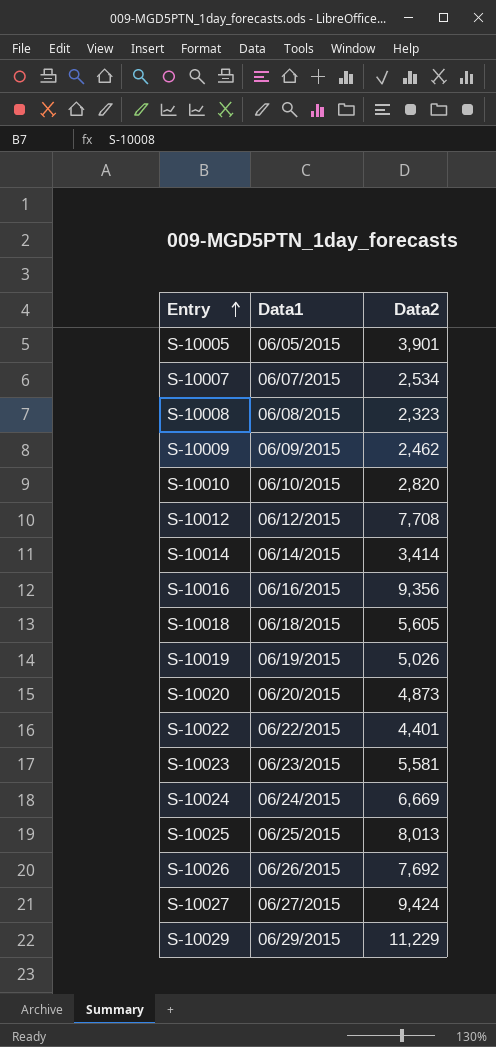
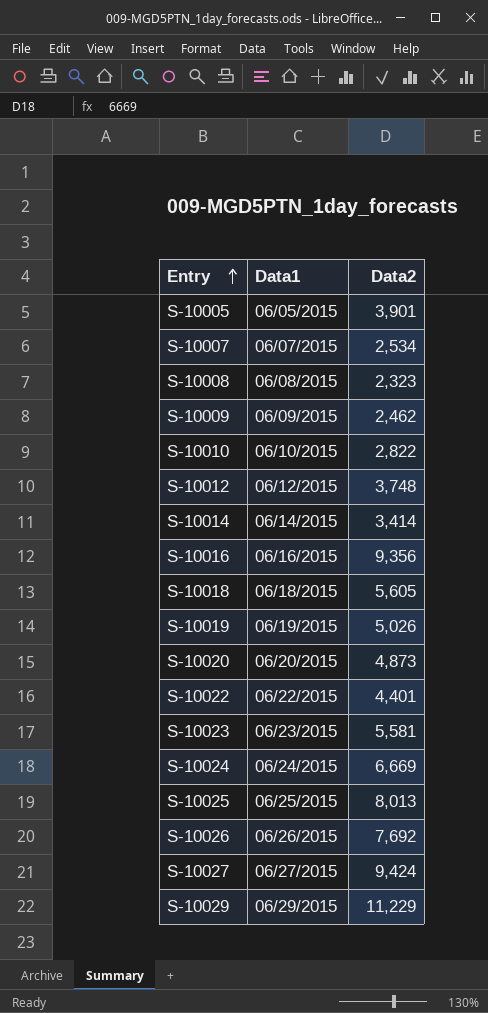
S-10010 | Data2: 2,820 -> 2,822
S-10012 | Data2: 7,708 -> 3,748

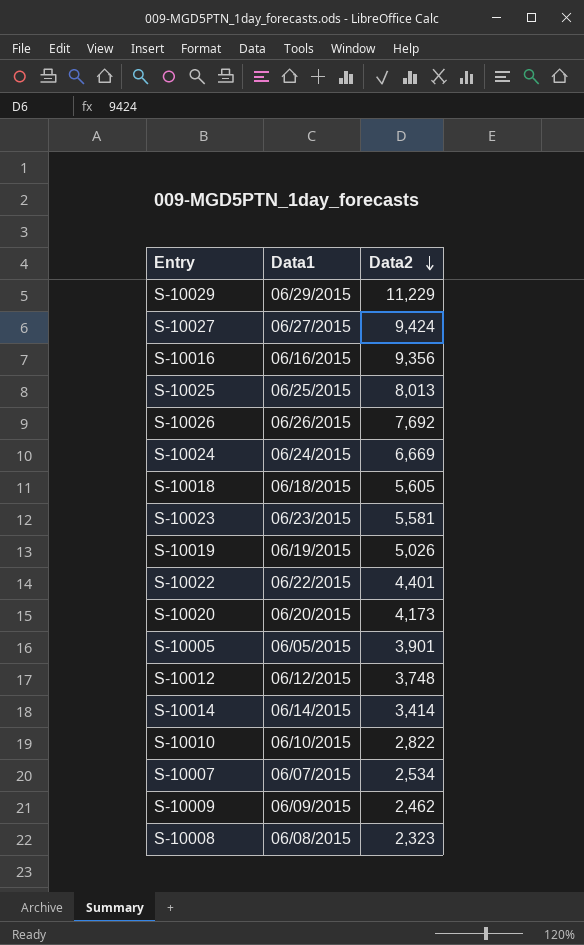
row order: Entry ascending -> Data2 descending
S-10020 | Data2: 4,873 -> 4,173

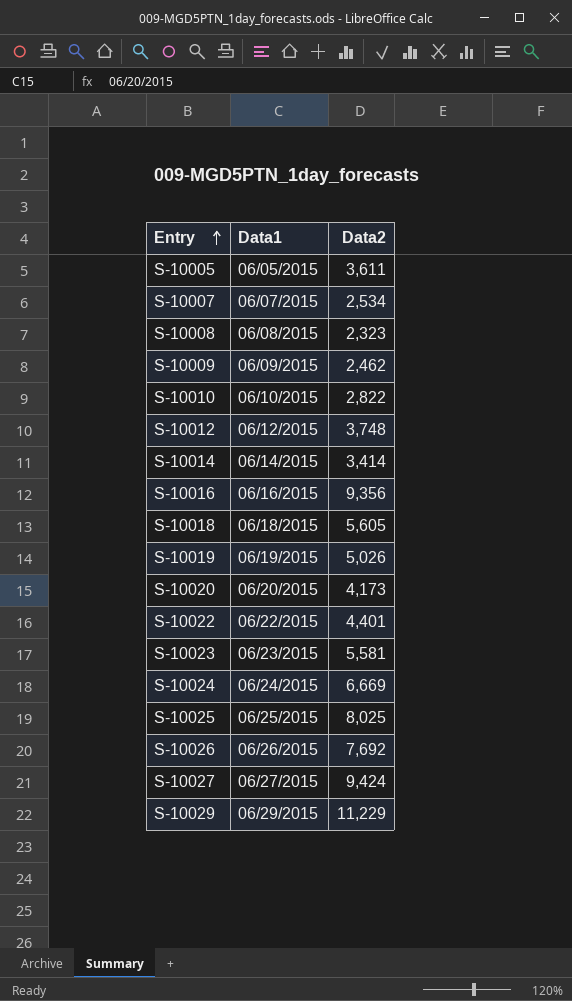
row order: Data2 descending -> Entry ascending
S-10005 | Data2: 3,901 -> 3,611
S-10025 | Data2: 8,013 -> 8,025

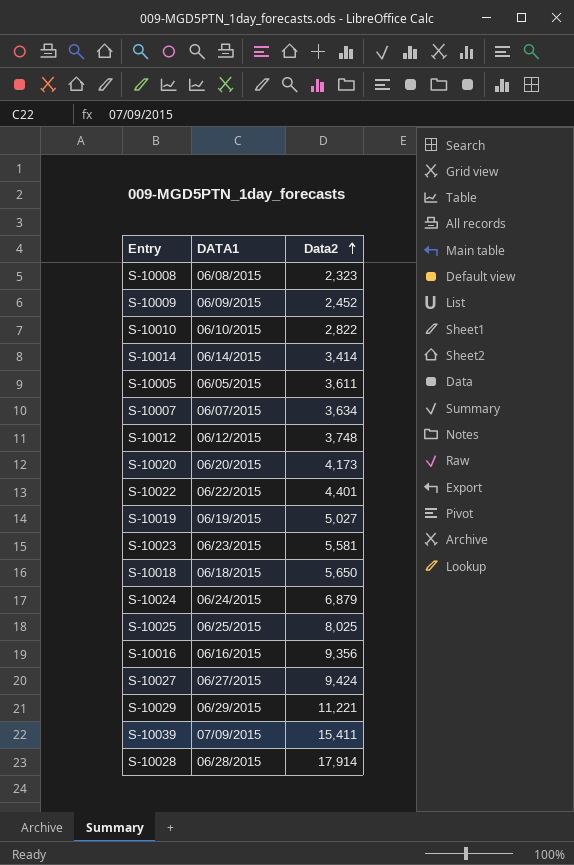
row order: Entry ascending -> Data2 ascending
column name: Data1 -> DATA1
row S-10026: 06/26/2015 | 7,692 -> none
S-10009 | Data2: 2,462 -> 2,452
S-10007 | Data2: 2,534 -> 3,634
S-10019 | Data2: 5,026 -> 5,027
S-10018 | Data2: 5,605 -> 5,650
S-10024 | Data2: 6,669 -> 6,879
S-10029 | Data2: 11,229 -> 11,221
row S-10039: none -> 07/09/2015 | 15,411
row S-10028: none -> 06/28/2015 | 17,914

